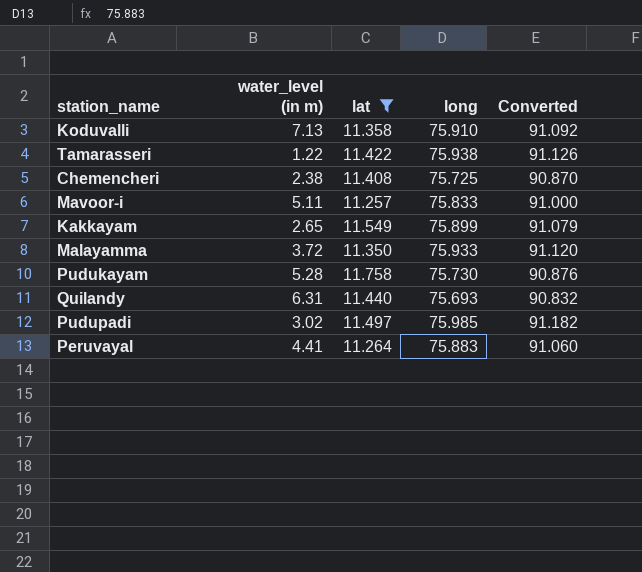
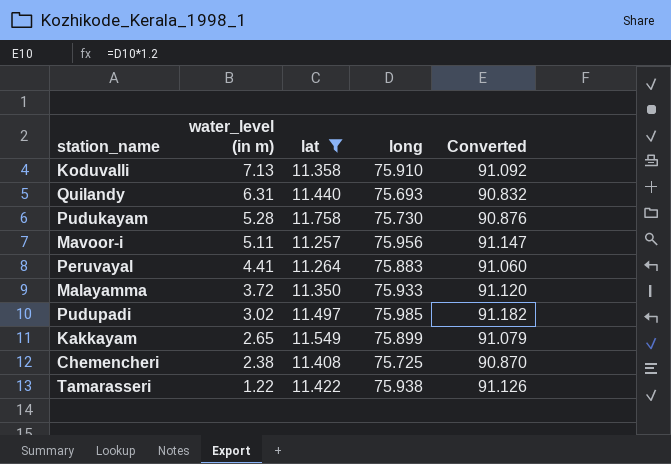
row order: none -> water_level (in m) descending
Mavoor-i | long: 75.833 -> 75.956
Mavoor-i | Converted: 91.000 -> 91.147

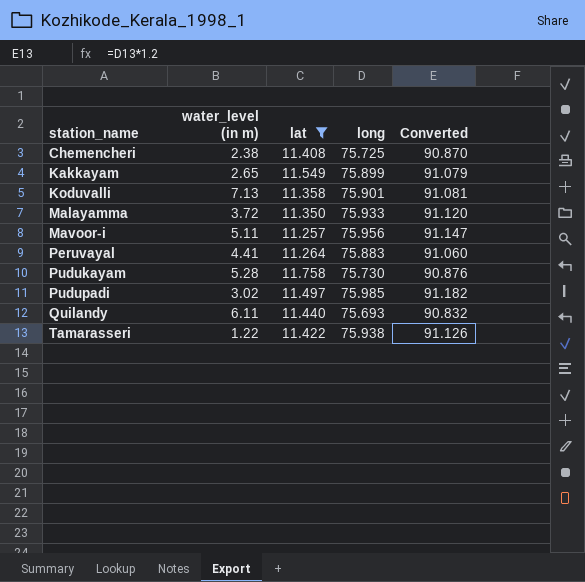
row order: water_level (in m) descending -> station_name ascending
Koduvalli | long: 75.910 -> 75.901
Koduvalli | Converted: 91.092 -> 91.081
Quilandy | water_level (in m): 6.31 -> 6.11

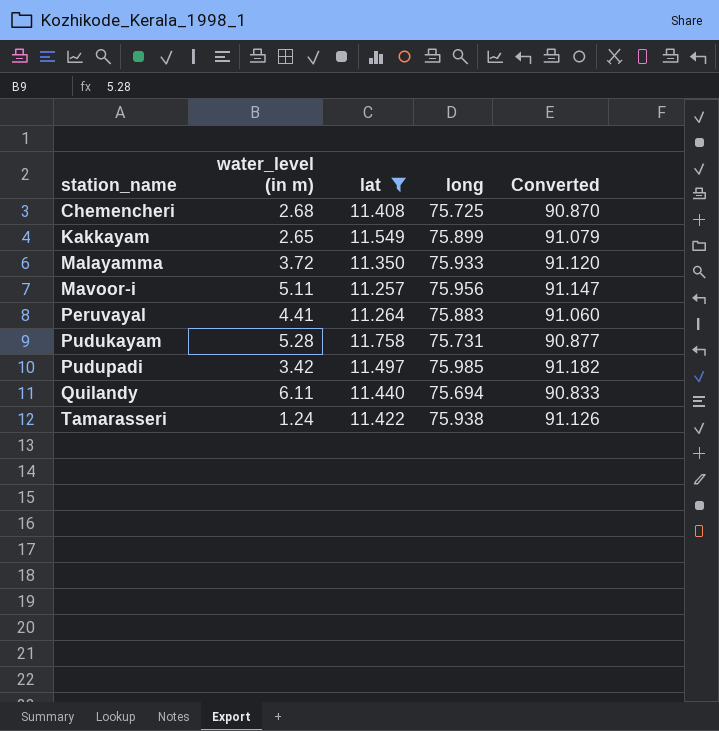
row Koduvalli: 7.13 | 11.358 | 75.901 | 91.081 -> none
Chemencheri | water_level (in m): 2.38 -> 2.68
Pudukayam | long: 75.730 -> 75.731
Pudukayam | Converted: 90.876 -> 90.877
Pudupadi | water_level (in m): 3.02 -> 3.42
Quilandy | long: 75.693 -> 75.694
Quilandy | Converted: 90.832 -> 90.833
Tamarasseri | water_level (in m): 1.22 -> 1.24

